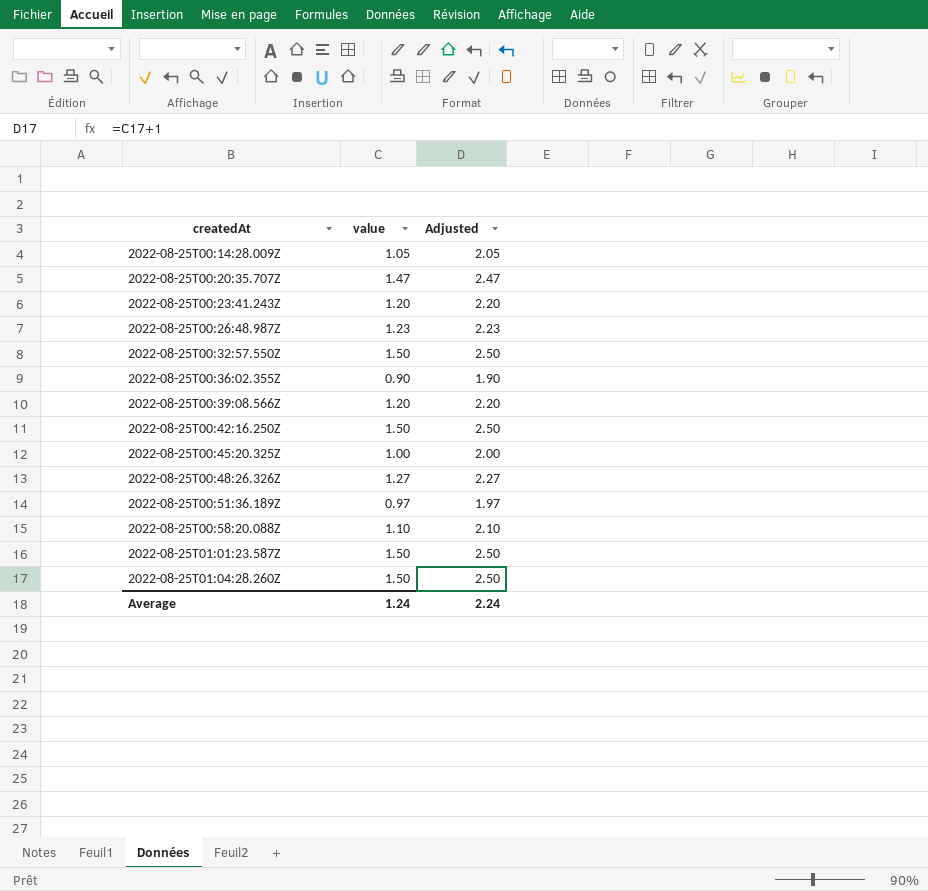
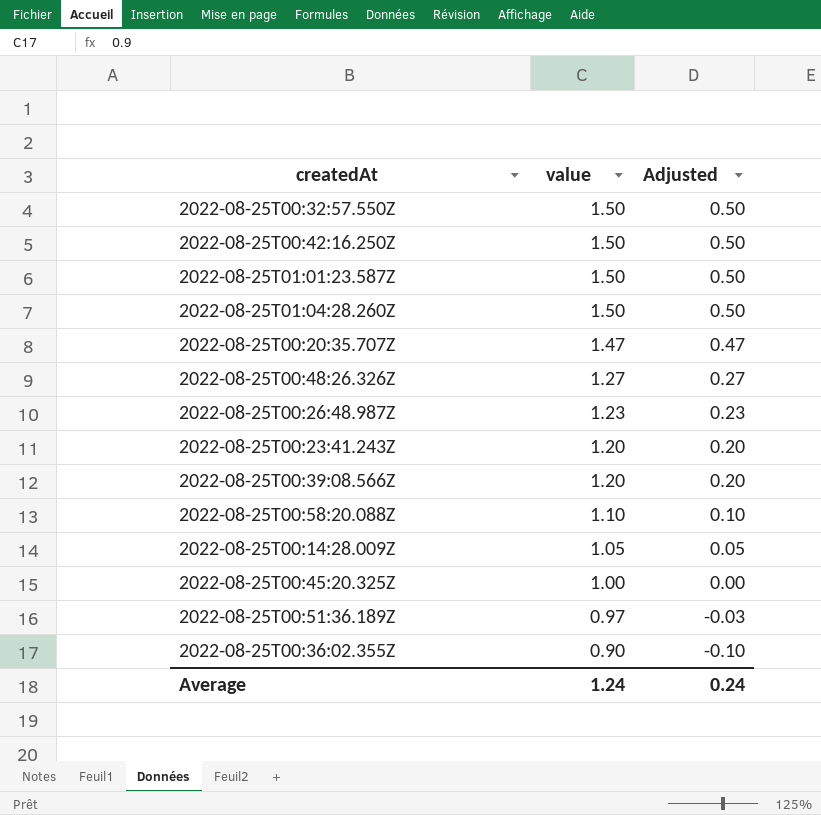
row order: createdAt ascending -> value descending
column Adjusted | formula: [value] + 1 -> [value] - 1
Average | Adjusted: 2.24 -> 0.24

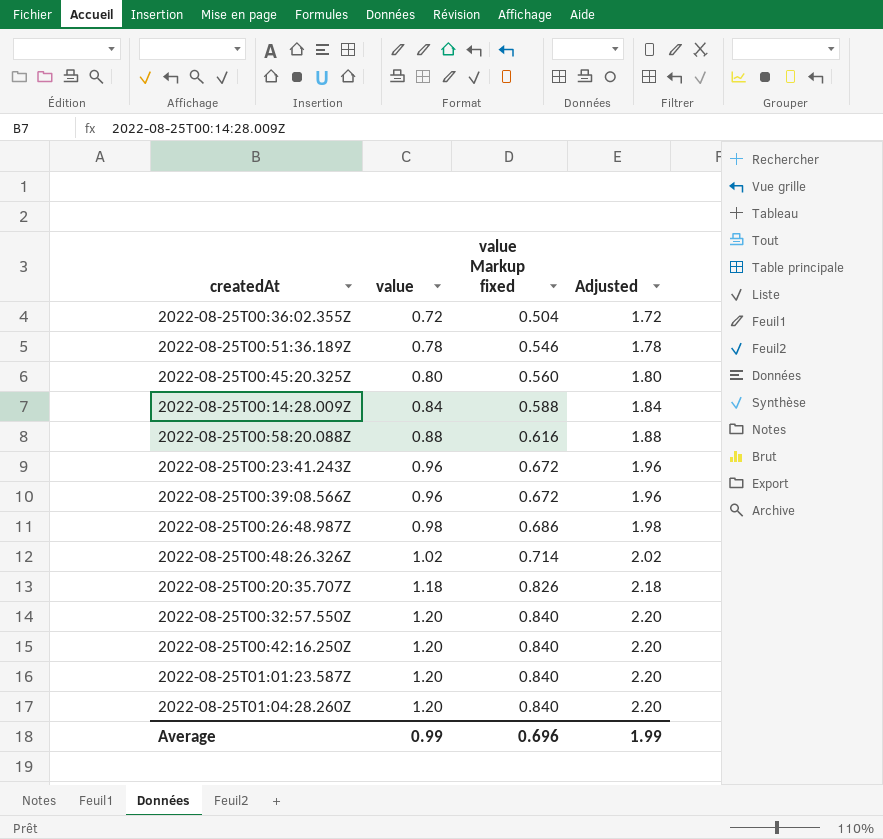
row order: value descending -> value ascending
column value Markup fixed | formula: none -> [value] * 0.7
column Adjusted | formula: [value] - 1 -> [value] + 1
2022-08-25T00:36:02.355Z | value: 0.90 -> 0.72
2022-08-25T00:51:36.189Z | value: 0.97 -> 0.78
2022-08-25T00:45:20.325Z | value: 1.00 -> 0.80
2022-08-25T00:14:28.009Z | value: 1.05 -> 0.84
2022-08-25T00:58:20.088Z | value: 1.10 -> 0.88
2022-08-25T00:23:41.243Z | value: 1.20 -> 0.96
2022-08-25T00:39:08.566Z | value: 1.20 -> 0.96
2022-08-25T00:26:48.987Z | value: 1.23 -> 0.98
2022-08-25T00:48:26.326Z | value: 1.27 -> 1.02
2022-08-25T00:20:35.707Z | value: 1.47 -> 1.18
2022-08-25T00:32:57.550Z | value: 1.50 -> 1.20
2022-08-25T00:42:16.250Z | value: 1.50 -> 1.20
2022-08-25T01:01:23.587Z | value: 1.50 -> 1.20
2022-08-25T01:04:28.260Z | value: 1.50 -> 1.20
Average | value: 1.24 -> 0.99
Average | Adjusted: 0.24 -> 1.99

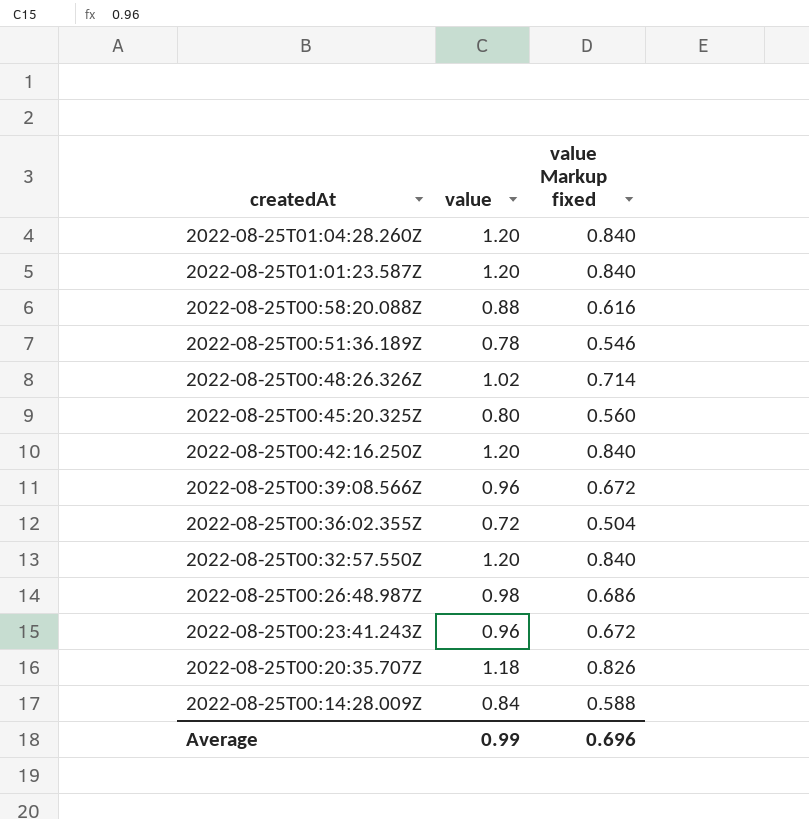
row order: value ascending -> createdAt descending
column Adjusted | formula: [value] + 1 -> none

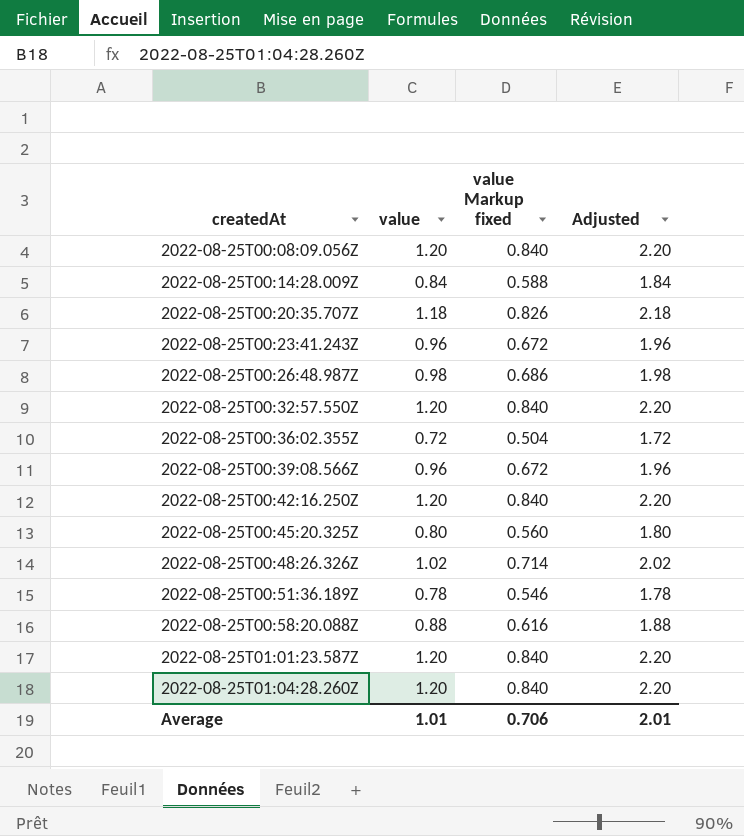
row order: createdAt descending -> createdAt ascending
column Adjusted | formula: none -> [value] + 1
row 2022-08-25T00:08:09.056Z: none -> 1.20 | 0.840 | 2.20
Average | value: 0.99 -> 1.01
Average | value Markup fixed: 0.696 -> 0.706

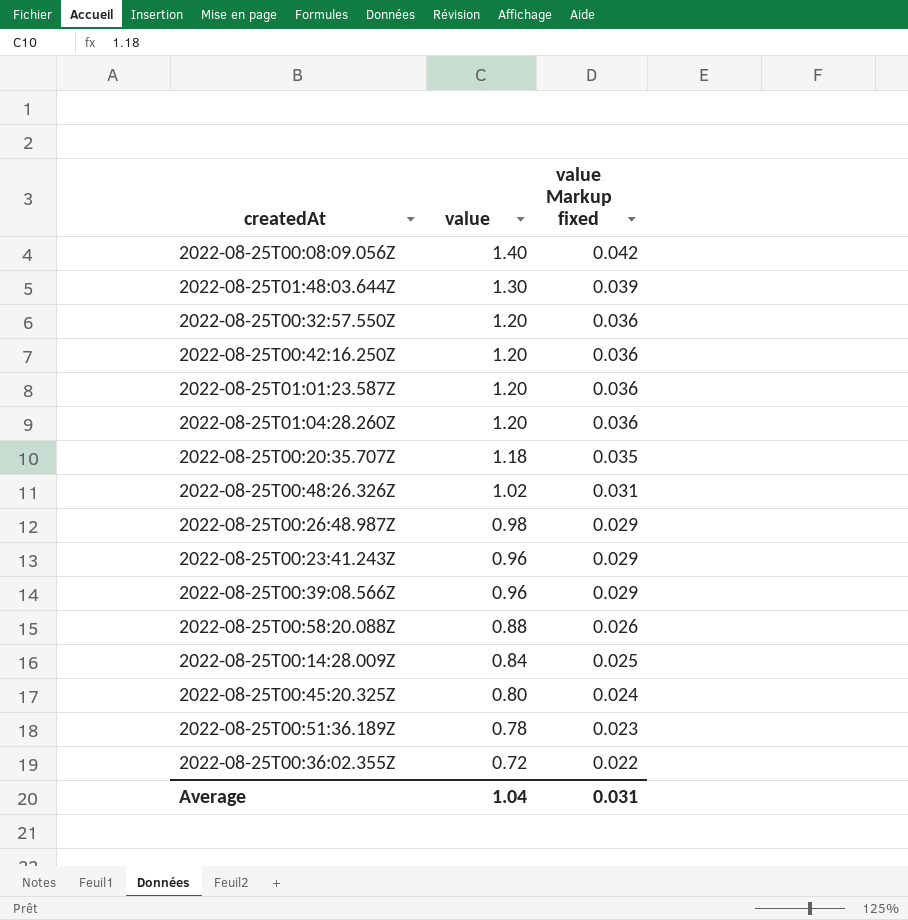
row order: createdAt ascending -> value descending
column Adjusted | formula: [value] + 1 -> none
column value Markup fixed | formula: [value] * 0.7 -> [value] * 0.03
2022-08-25T00:08:09.056Z | value: 1.20 -> 1.40
row 2022-08-25T01:48:03.644Z: none -> 1.30 | 0.039
Average | value: 1.01 -> 1.04
Average | value Markup fixed: 0.706 -> 0.031

